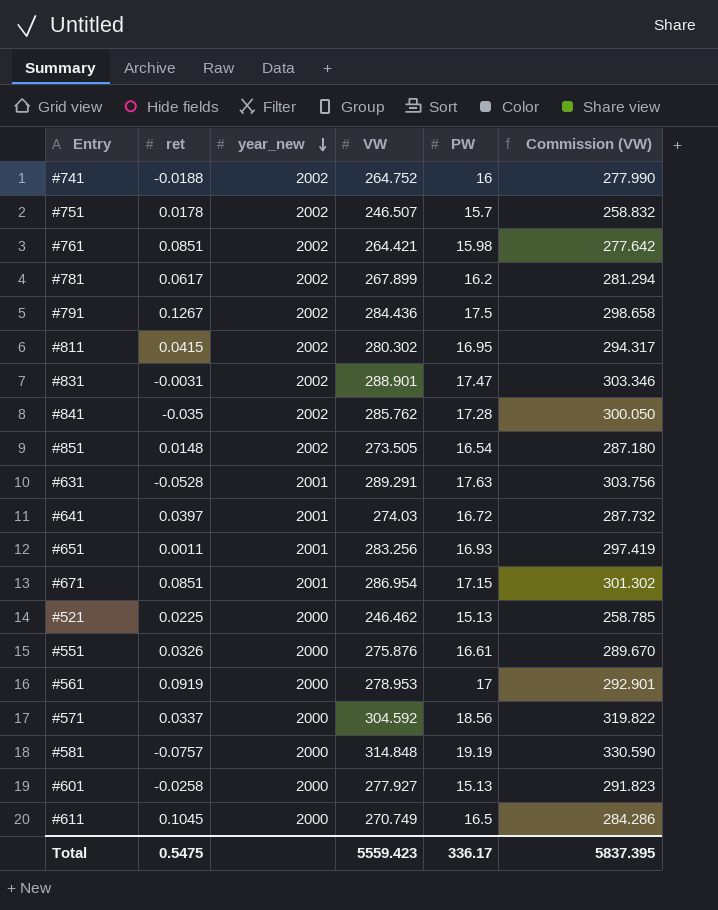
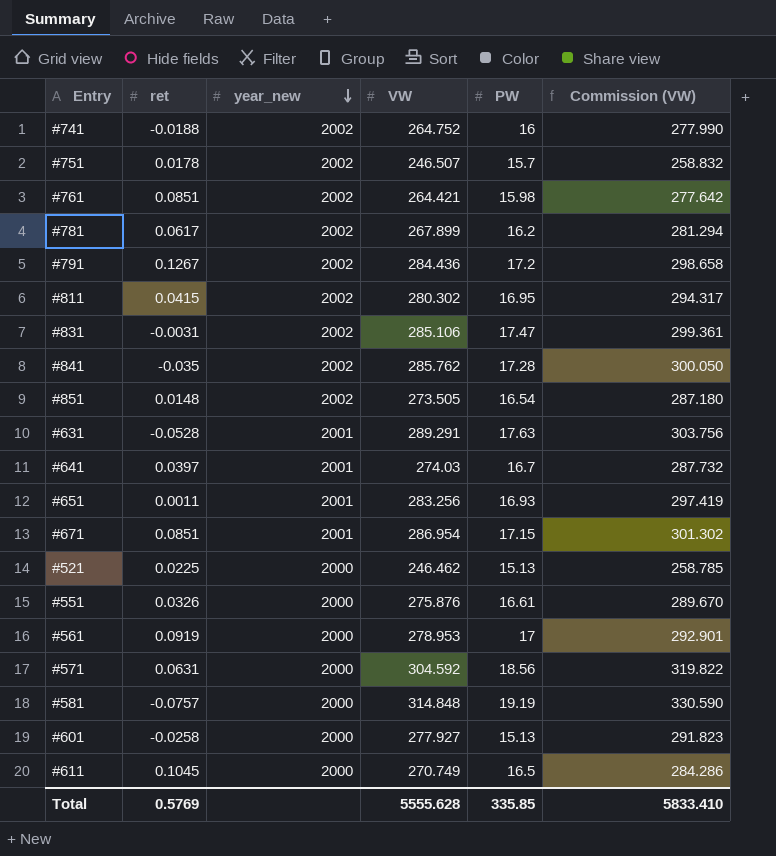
#791 | PW: 17.5 -> 17.2
#831 | VW: 288.901 -> 285.106
#831 | Commission (VW): 303.346 -> 299.361
#641 | PW: 16.72 -> 16.7
#571 | ret: 0.0337 -> 0.0631
Total | ret: 0.5475 -> 0.5769
Total | VW: 5559.423 -> 5555.628
Total | PW: 336.17 -> 335.85
Total | Commission (VW): 5837.395 -> 5833.410

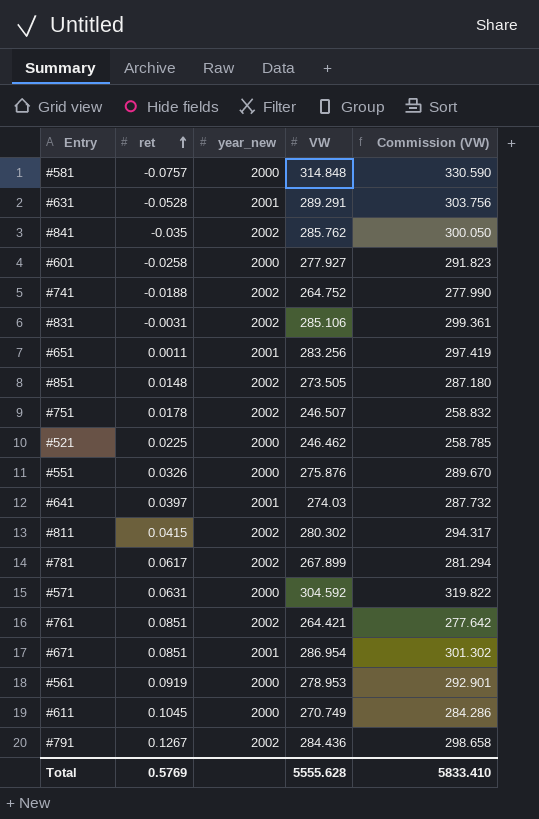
row order: year_new descending -> ret ascending
column PW | position: 5 -> none

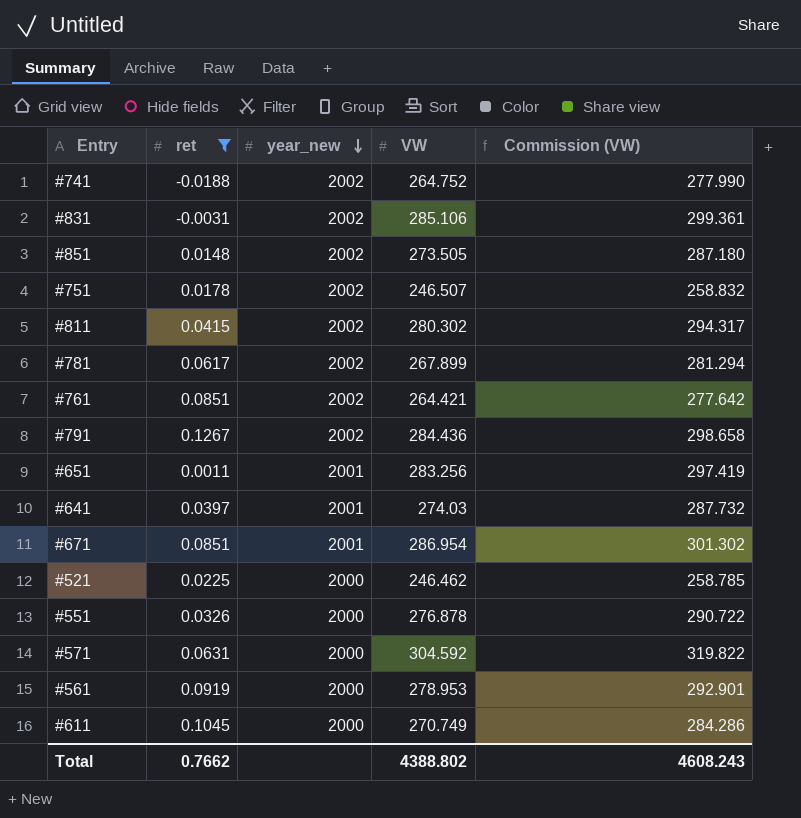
filter: none -> ret >= -0.0188
row order: ret ascending -> year_new descending
#551 | VW: 275.876 -> 276.878
#551 | Commission (VW): 289.670 -> 290.722
Total | ret: 0.5769 -> 0.7662
Total | VW: 5555.628 -> 4388.802
Total | Commission (VW): 5833.410 -> 4608.243

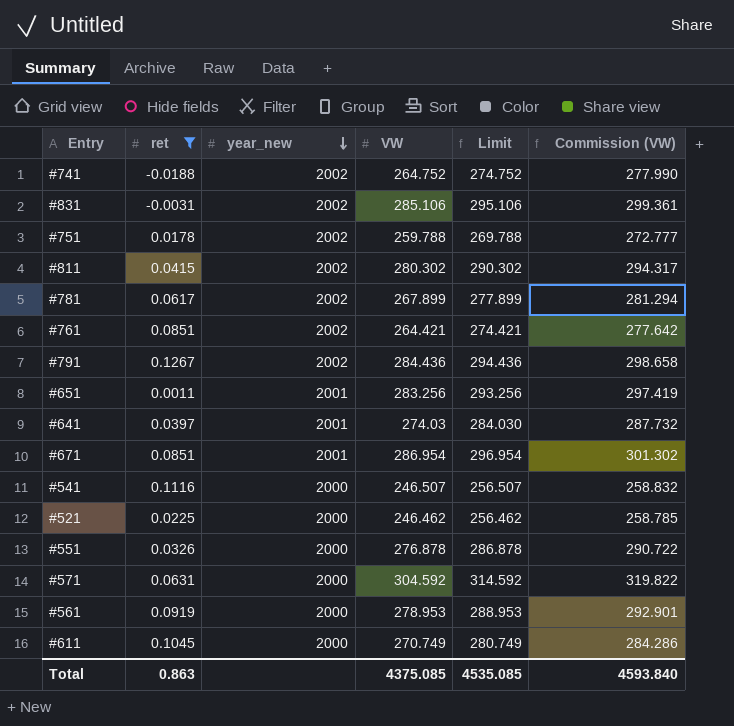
column Limit | formula: none -> [VW] + 10
row #851: 0.0148 | 2002 | 273.505 | 287.180 -> none
#751 | VW: 246.507 -> 259.788
#751 | Commission (VW): 258.832 -> 272.777
row #541: none -> 0.1116 | 2000 | 246.507 | 256.507 | 258.832
Total | ret: 0.7662 -> 0.863
Total | VW: 4388.802 -> 4375.085
Total | Commission (VW): 4608.243 -> 4593.840

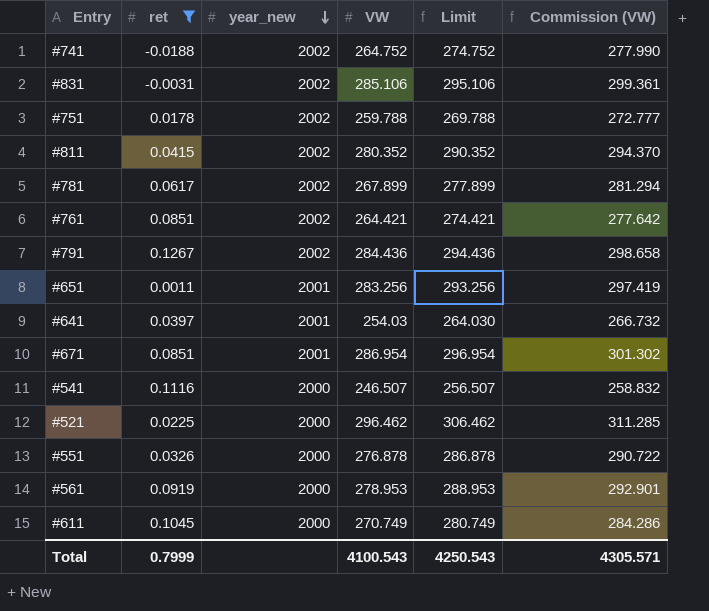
row #571: 0.0631 | 2000 | 304.592 | 314.592 | 319.822 -> none
#811 | VW: 280.302 -> 280.352
#811 | Limit: 290.302 -> 290.352
#811 | Commission (VW): 294.317 -> 294.370
#641 | VW: 274.03 -> 254.03
#641 | Limit: 284.030 -> 264.030
#641 | Commission (VW): 287.732 -> 266.732
#521 | VW: 246.462 -> 296.462
#521 | Limit: 256.462 -> 306.462
#521 | Commission (VW): 258.785 -> 311.285
Total | ret: 0.863 -> 0.7999
Total | VW: 4375.085 -> 4100.543
Total | Limit: 4535.085 -> 4250.543
Total | Commission (VW): 4593.840 -> 4305.571

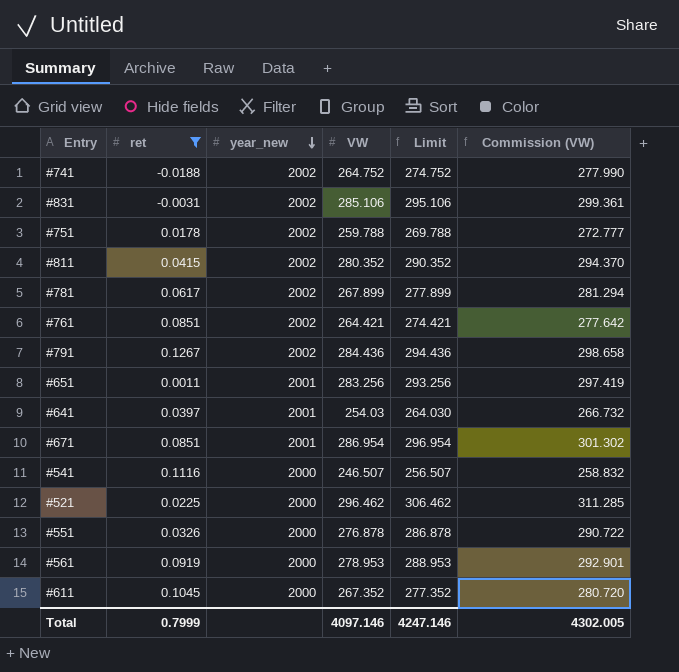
#611 | VW: 270.749 -> 267.352
#611 | Limit: 280.749 -> 277.352
#611 | Commission (VW): 284.286 -> 280.720
Total | VW: 4100.543 -> 4097.146
Total | Limit: 4250.543 -> 4247.146
Total | Commission (VW): 4305.571 -> 4302.005

